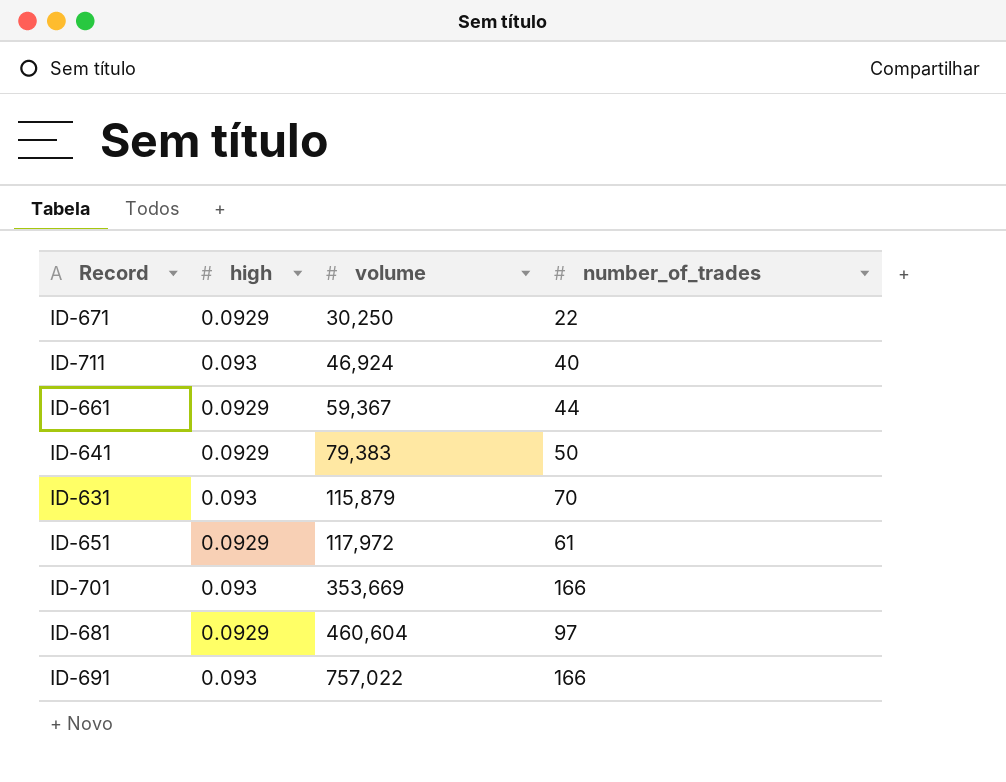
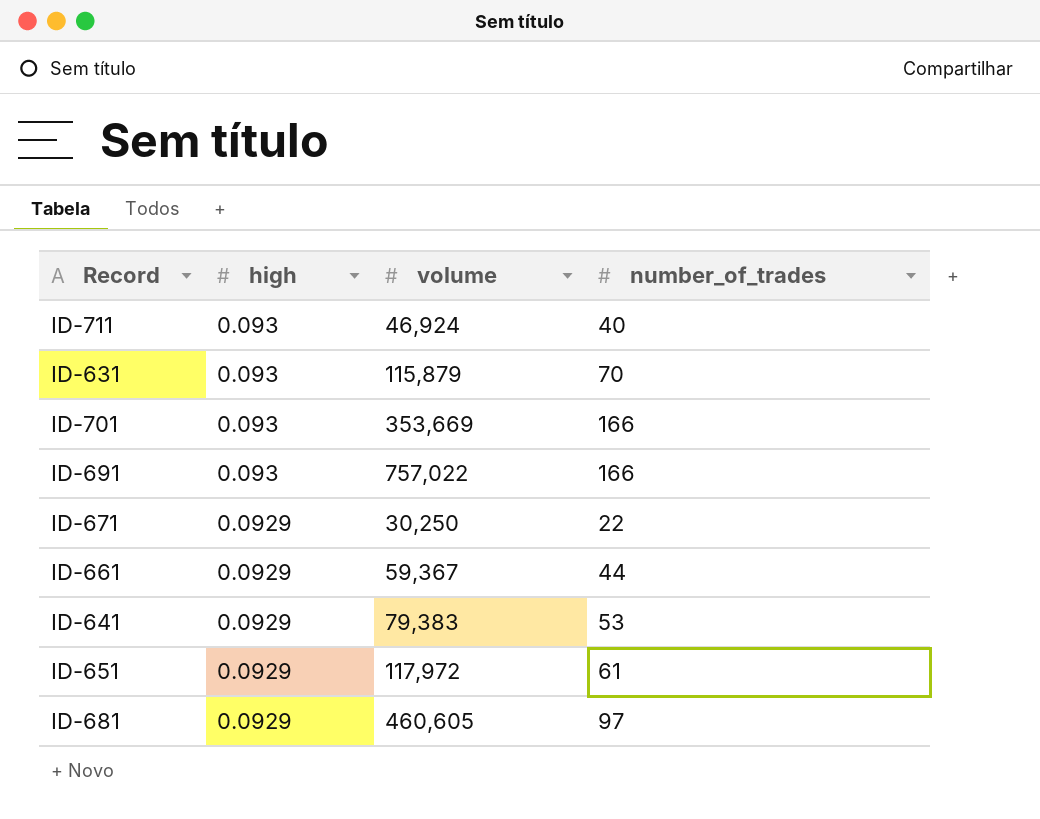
row order: volume ascending -> high descending
ID-641 | number_of_trades: 50 -> 53
ID-681 | volume: 460,604 -> 460,605

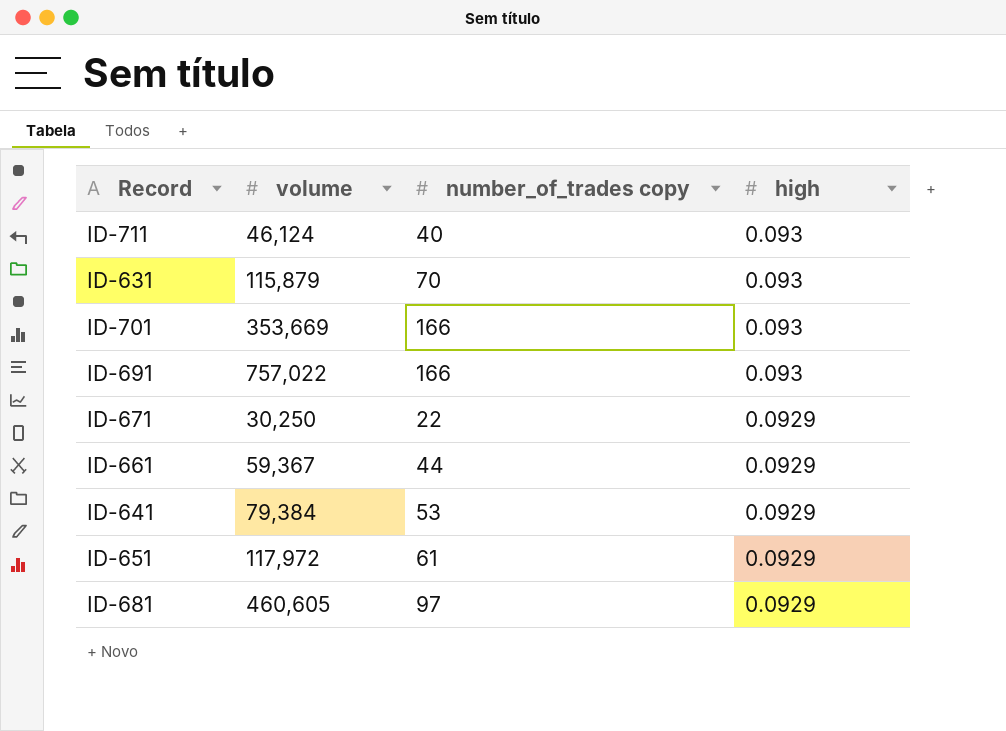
column name: number_of_trades -> number_of_trades copy
column high | position: 2 -> 4
ID-711 | volume: 46,924 -> 46,124
ID-641 | volume: 79,383 -> 79,384

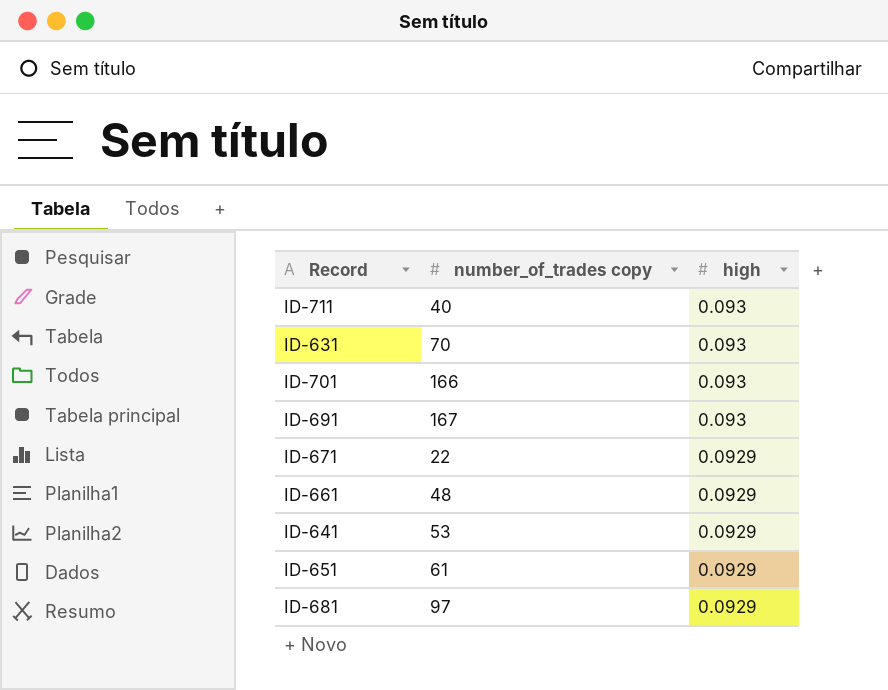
column volume | position: 2 -> none
ID-691 | number_of_trades copy: 166 -> 167
ID-661 | number_of_trades copy: 44 -> 48

